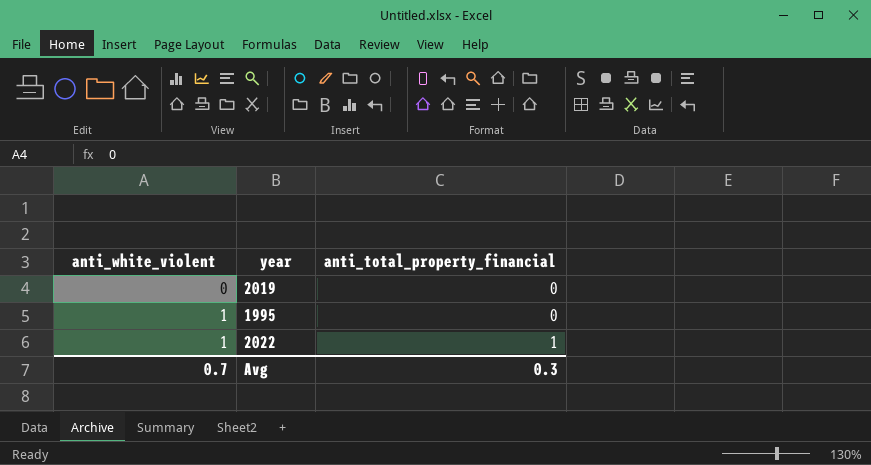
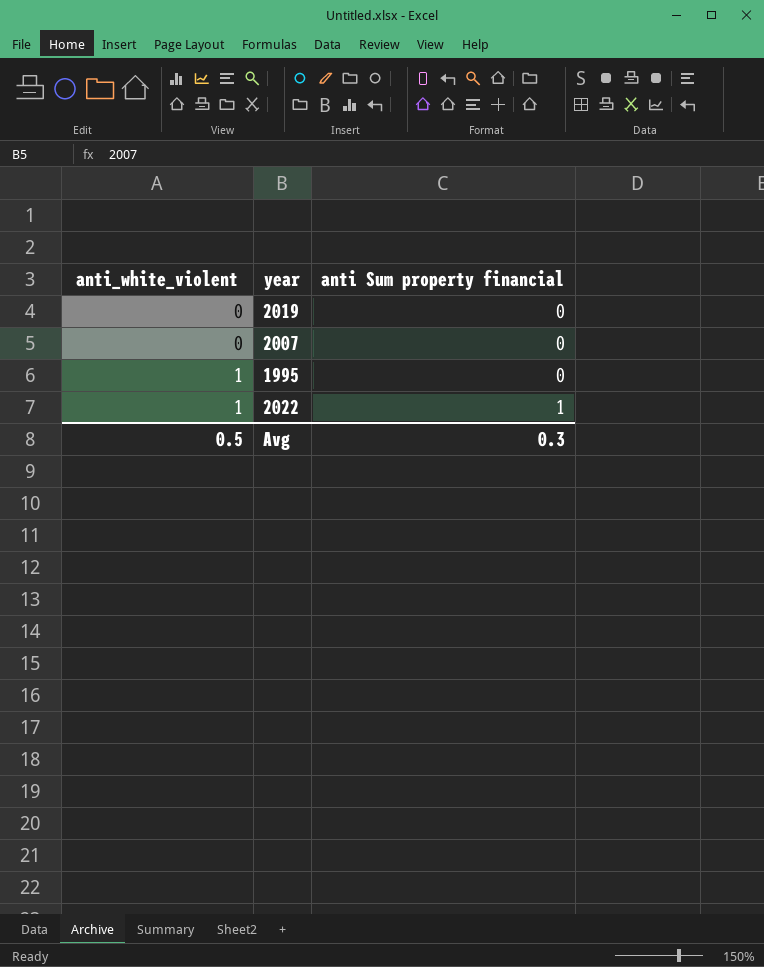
column name: anti_total_property_financial -> anti Sum property financial
row 2007: none -> 0 | 0
Avg | anti_white_violent: 0.7 -> 0.5

